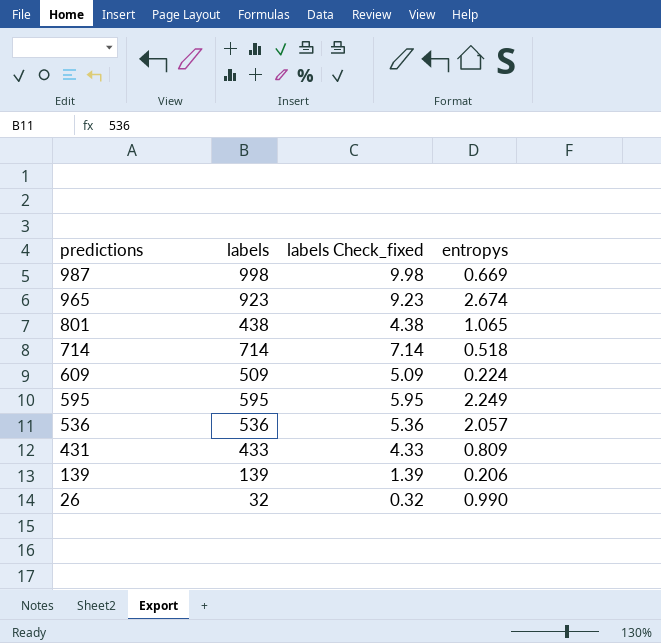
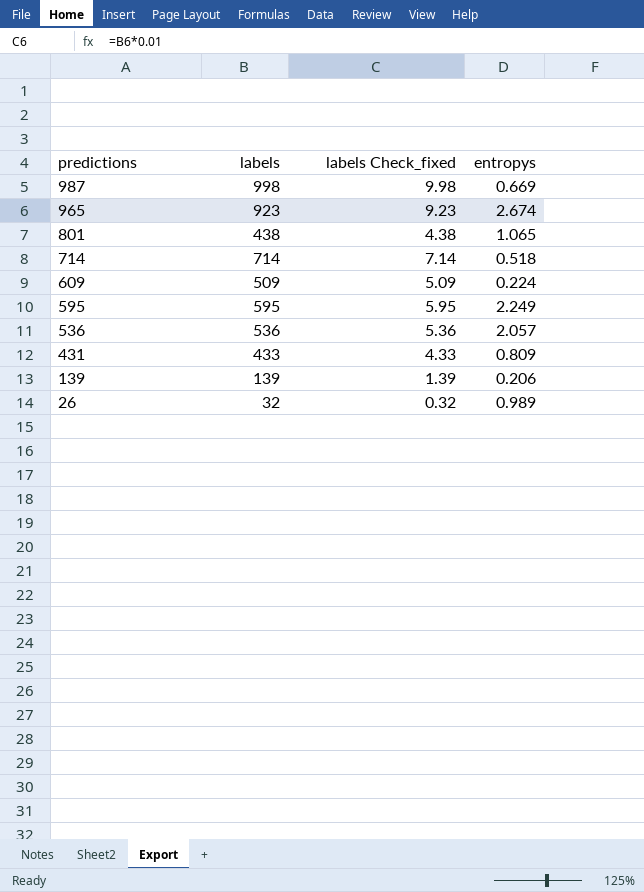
26 | entropys: 0.990 -> 0.989

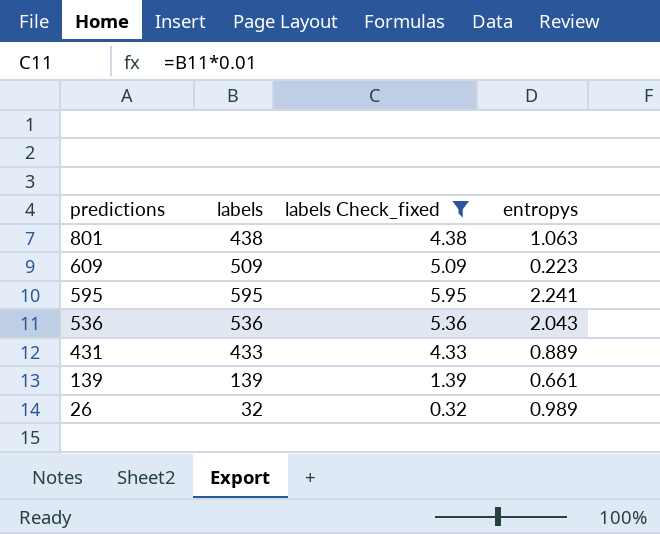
filter: none -> labels Check_fixed <= 5.95
801 | entropys: 1.065 -> 1.063
609 | entropys: 0.224 -> 0.223
595 | entropys: 2.249 -> 2.241
536 | entropys: 2.057 -> 2.043
431 | entropys: 0.809 -> 0.889
139 | entropys: 0.206 -> 0.661

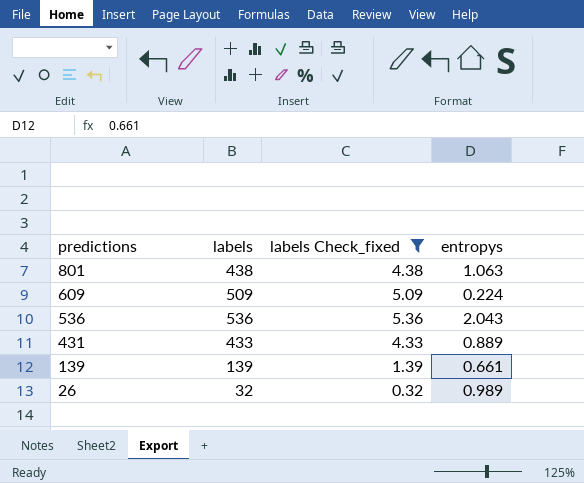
row 595: 595 | 5.95 | 2.241 -> none
609 | entropys: 0.223 -> 0.224

